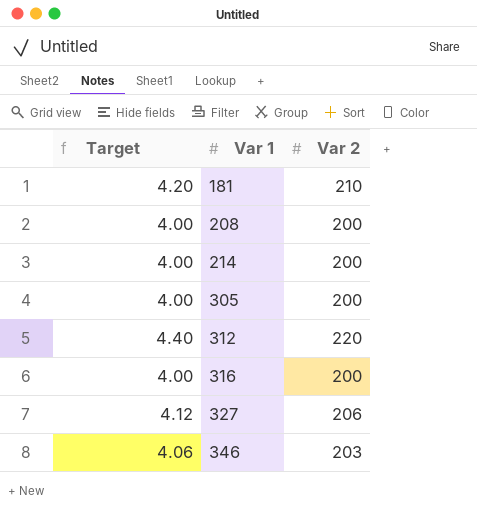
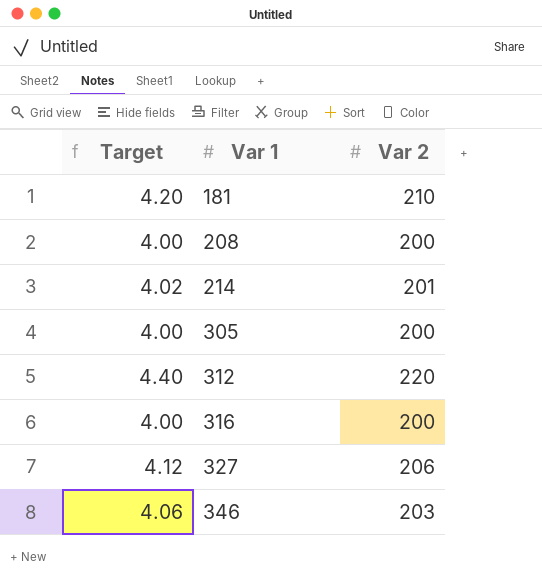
214 | Target: 4.00 -> 4.02
214 | Var 2: 200 -> 201

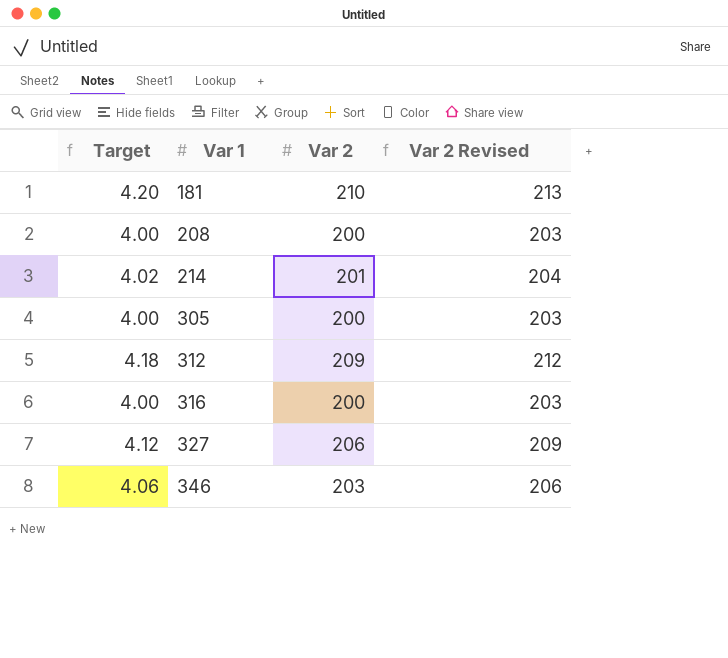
column Var 2 Revised | formula: none -> [Var 2] + 3
312 | Target: 4.40 -> 4.18
312 | Var 2: 220 -> 209

